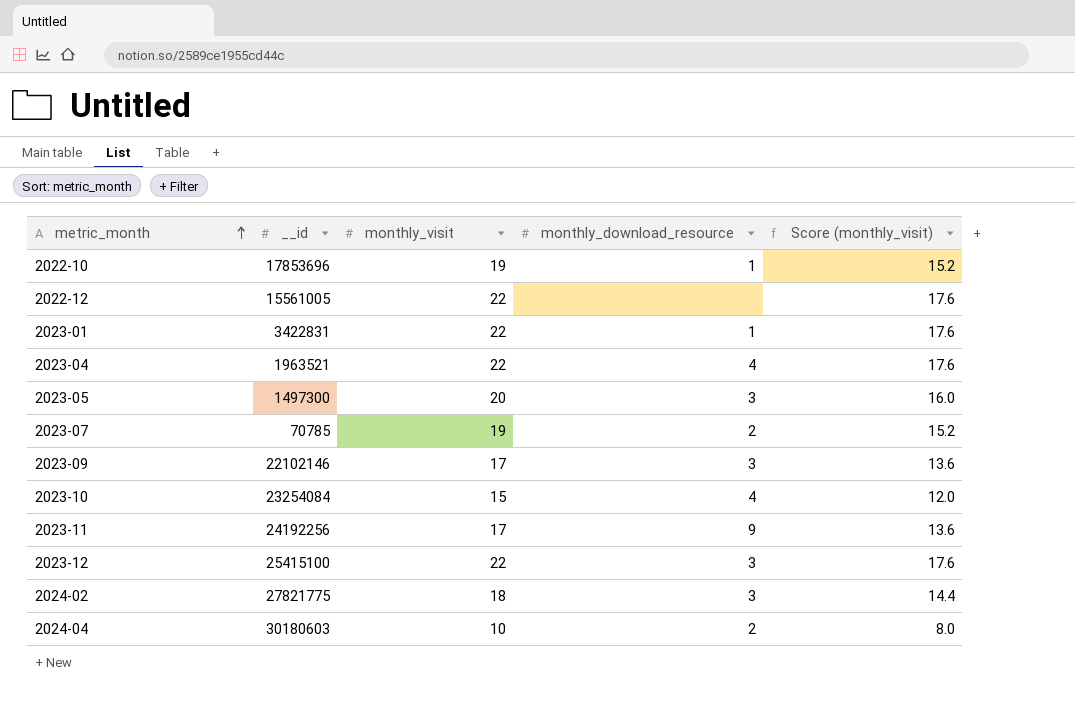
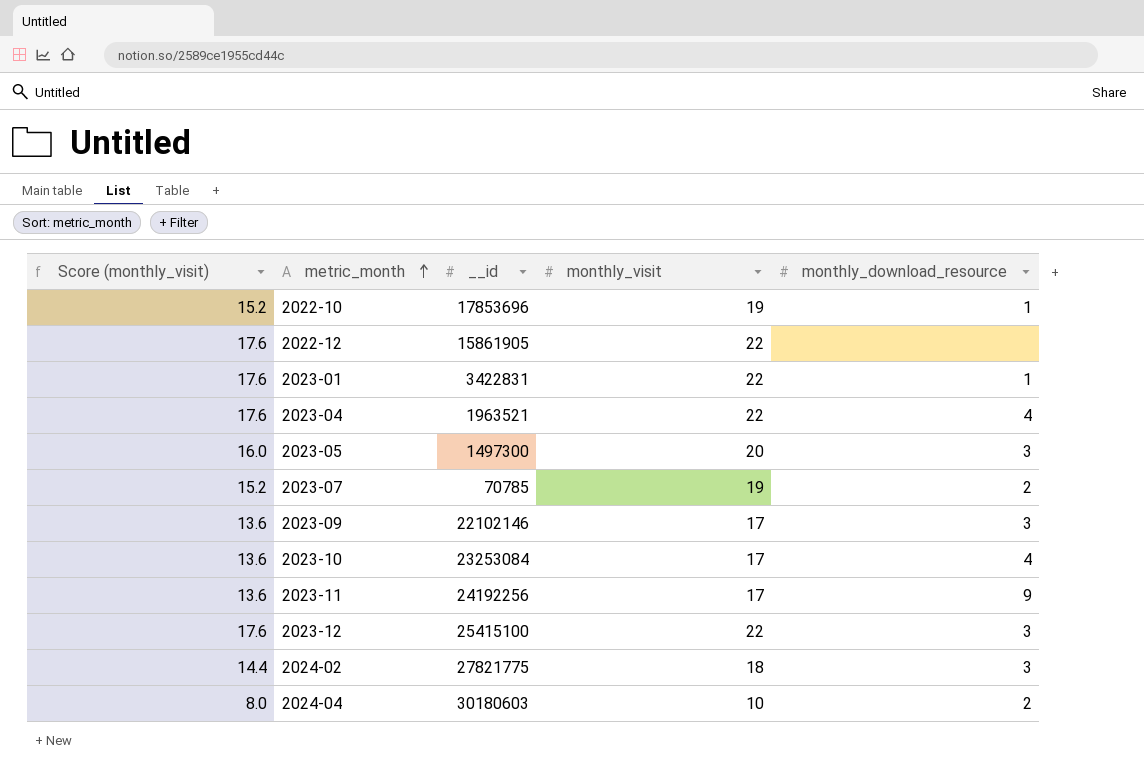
column Score (monthly_visit) | position: 5 -> 1
2022-12 | __id: 15561005 -> 15861905
2023-10 | Score (monthly_visit): 12.0 -> 13.6
2023-10 | __id: 23254084 -> 23253084
2023-10 | monthly_visit: 15 -> 17

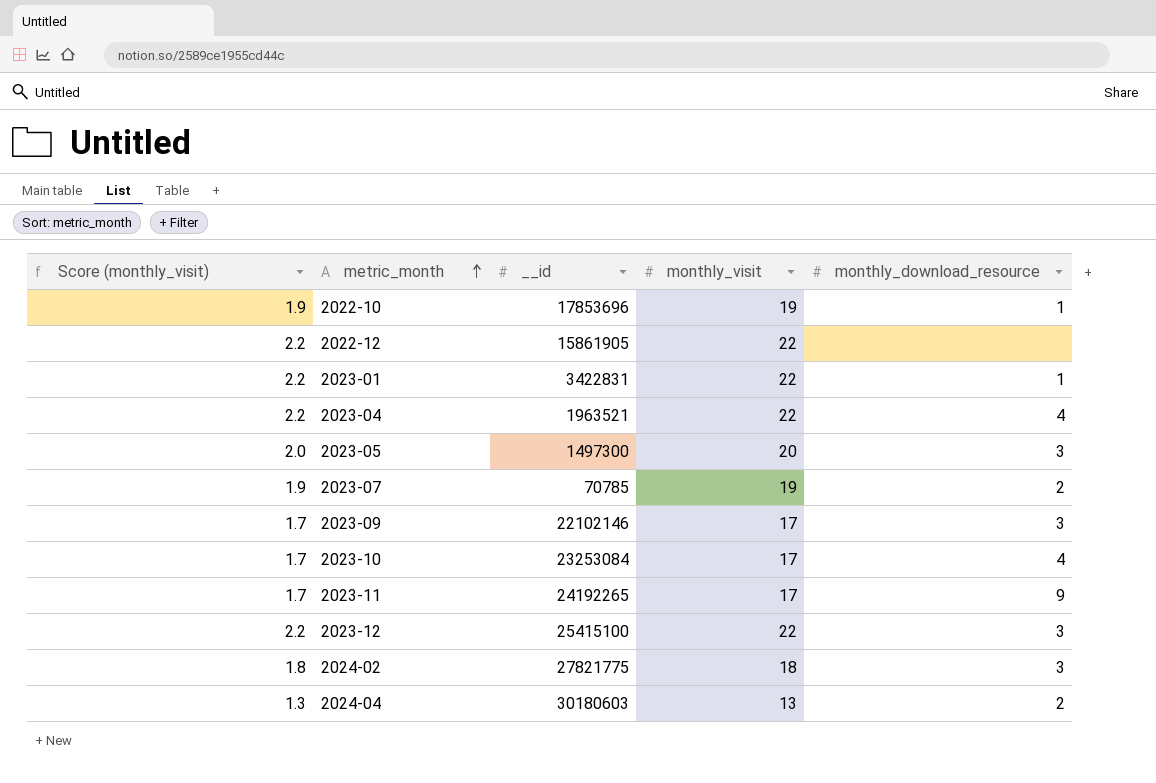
column Score (monthly_visit) | formula: [monthly_visit] * 0.8 -> [monthly_visit] * 0.1
2023-11 | __id: 24192256 -> 24192265
2024-04 | monthly_visit: 10 -> 13

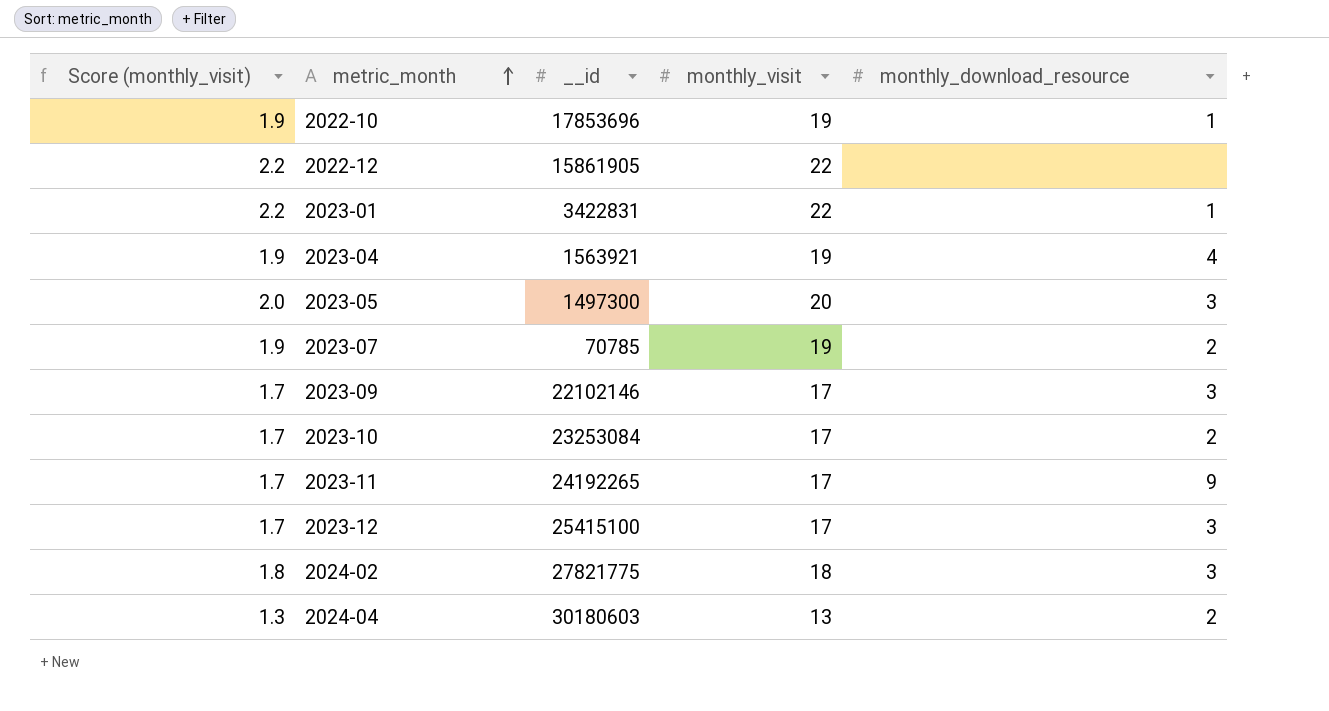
2023-04 | Score (monthly_visit): 2.2 -> 1.9
2023-04 | __id: 1963521 -> 1563921
2023-04 | monthly_visit: 22 -> 19
2023-10 | monthly_download_resource: 4 -> 2
2023-12 | Score (monthly_visit): 2.2 -> 1.7
2023-12 | monthly_visit: 22 -> 17

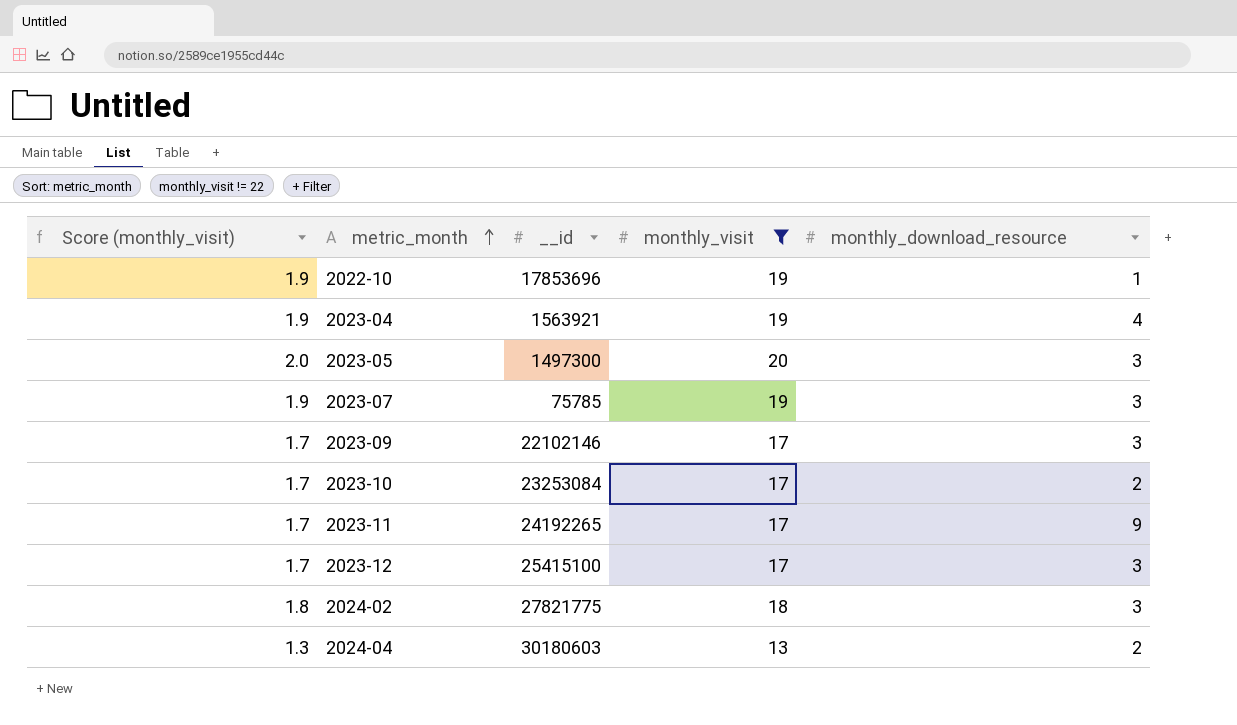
filter: none -> monthly_visit != 22
2023-07 | __id: 70785 -> 75785
2023-07 | monthly_download_resource: 2 -> 3

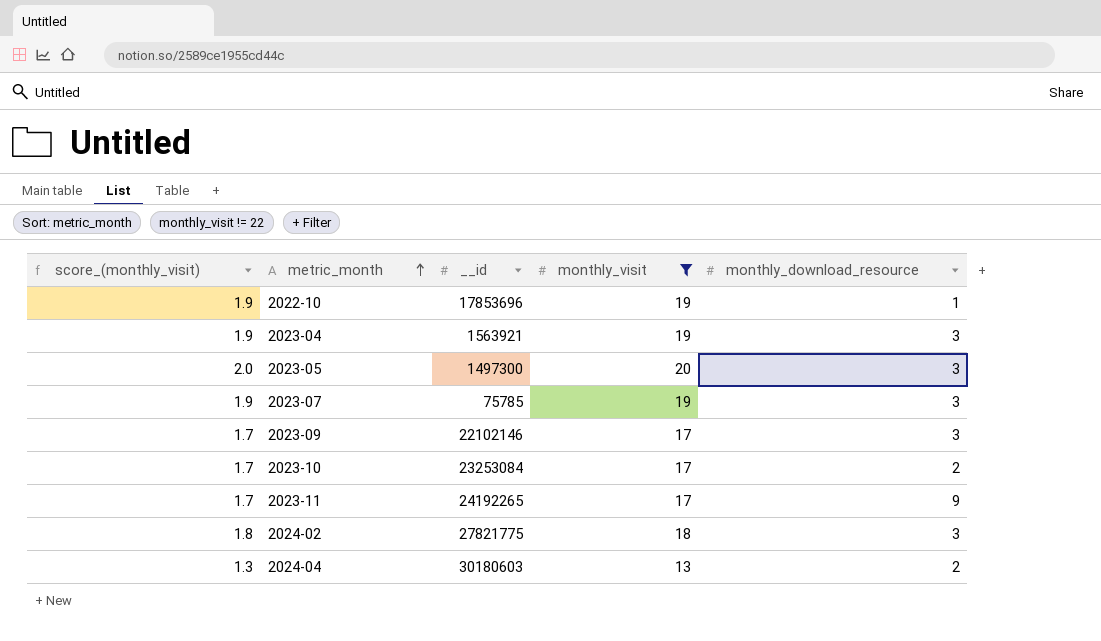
column name: Score (monthly_visit) -> score_(monthly_visit)
row 2023-12: 1.7 | 25415100 | 17 | 3 -> none
2023-04 | monthly_download_resource: 4 -> 3

